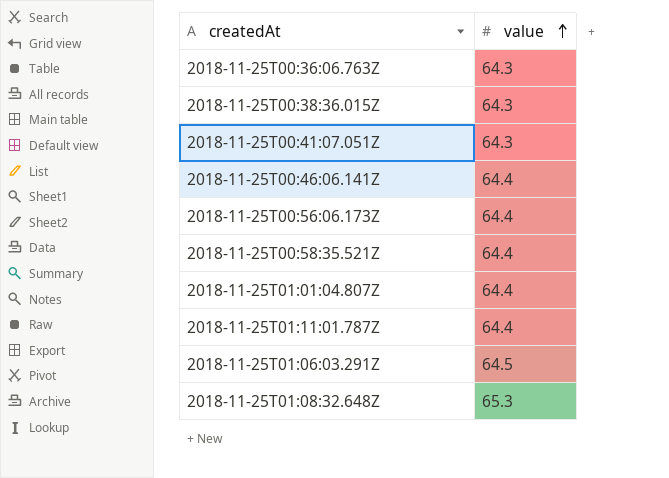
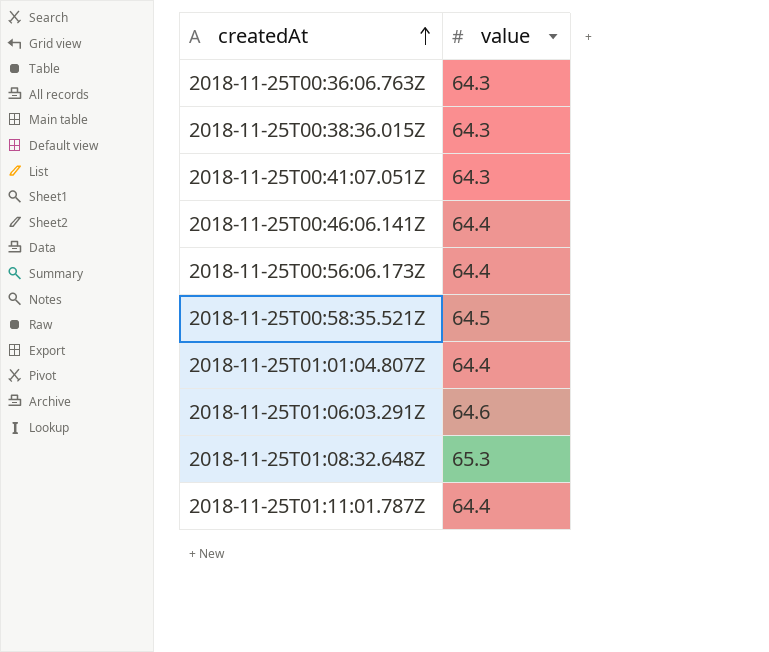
row order: value ascending -> createdAt ascending
2018-11-25T00:58:35.521Z | value: 64.4 -> 64.5
2018-11-25T01:06:03.291Z | value: 64.5 -> 64.6

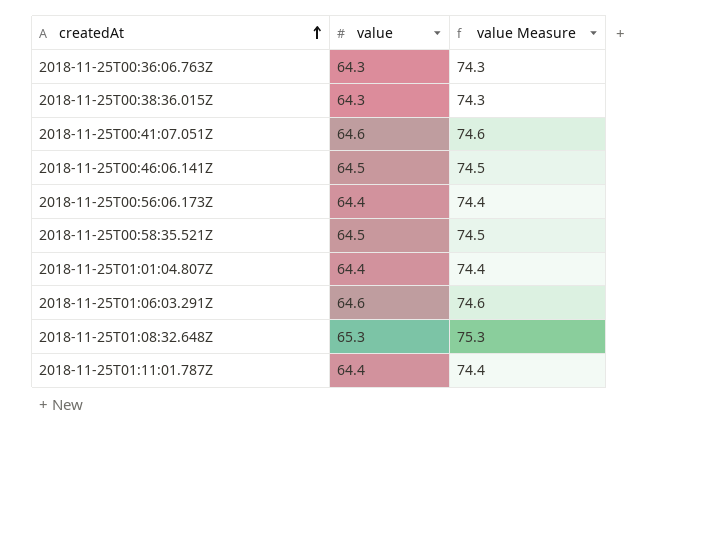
column value Measure | formula: none -> [value] + 10
2018-11-25T00:41:07.051Z | value: 64.3 -> 64.6
2018-11-25T00:46:06.141Z | value: 64.4 -> 64.5

